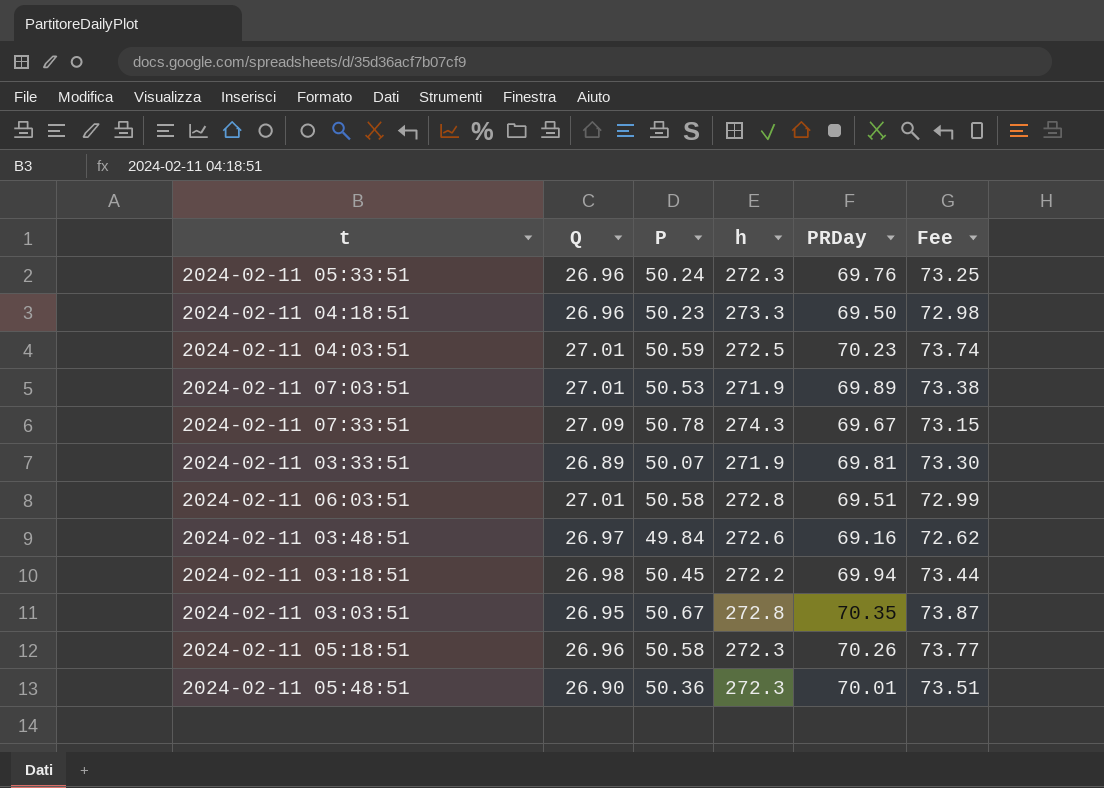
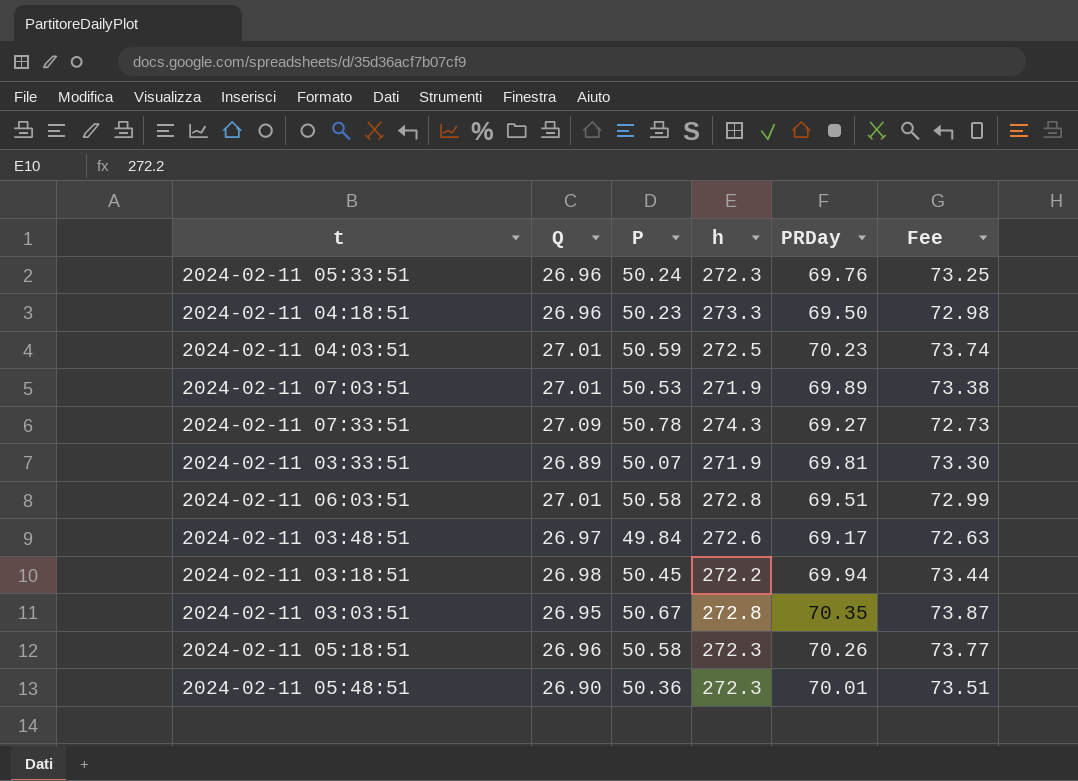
2024-02-11 07:33:51 | PRDay: 69.67 -> 69.27
2024-02-11 07:33:51 | Fee: 73.15 -> 72.73
2024-02-11 03:48:51 | PRDay: 69.16 -> 69.17
2024-02-11 03:48:51 | Fee: 72.62 -> 72.63

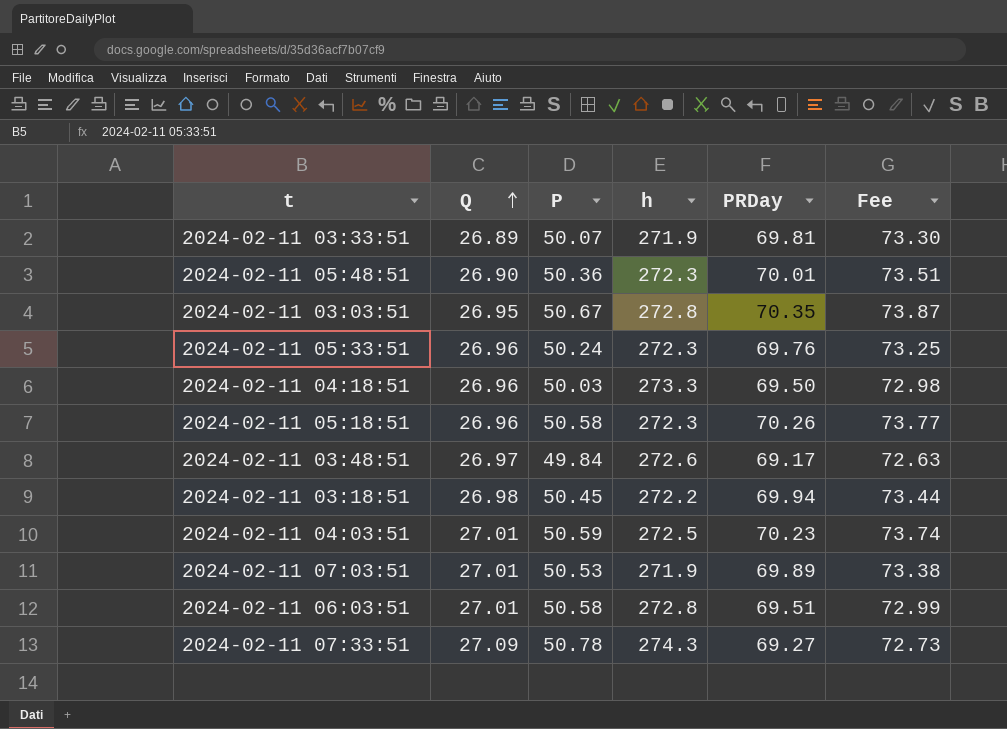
row order: none -> Q ascending
2024-02-11 04:18:51 | P: 50.23 -> 50.03

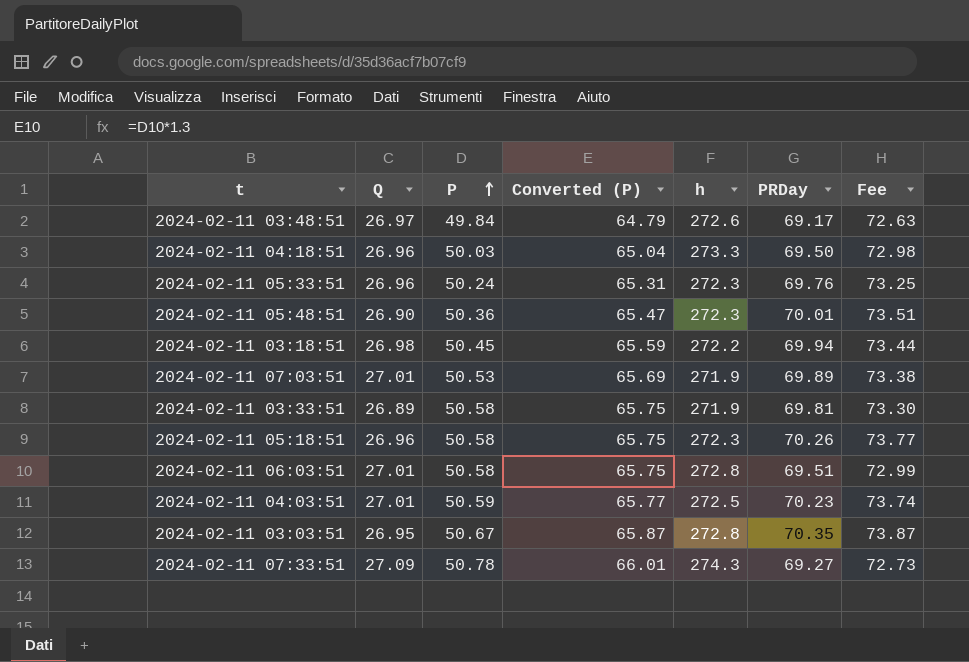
row order: Q ascending -> P ascending
column Converted (P) | formula: none -> [P] * 1.3
2024-02-11 03:33:51 | P: 50.07 -> 50.58

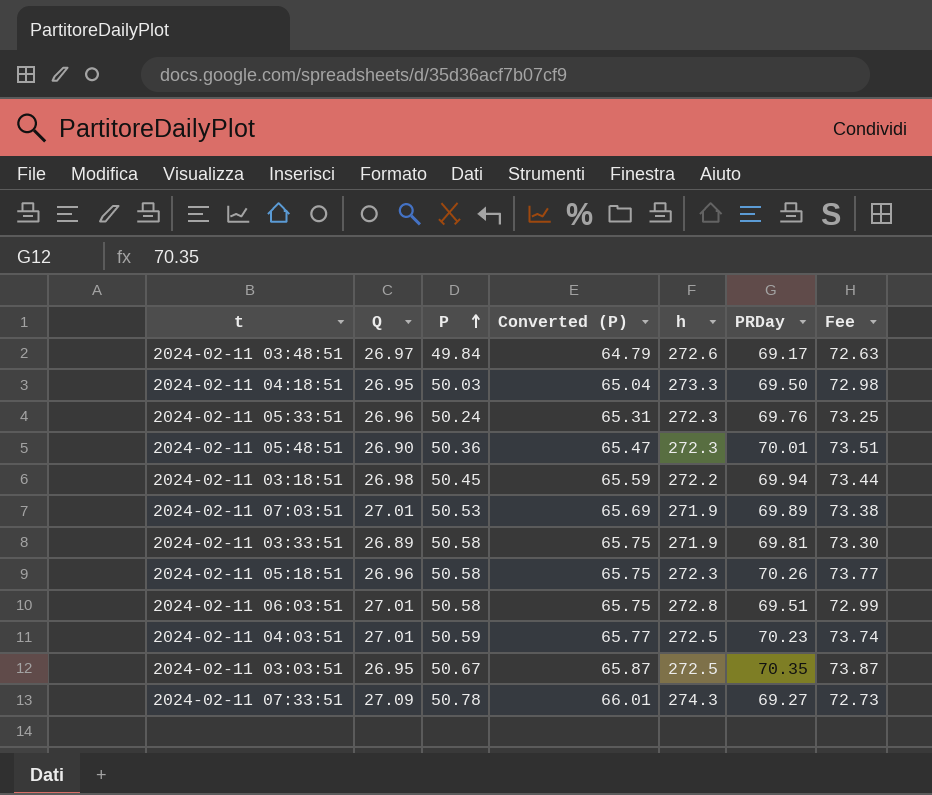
2024-02-11 04:18:51 | Q: 26.96 -> 26.95
2024-02-11 03:03:51 | h: 272.8 -> 272.5

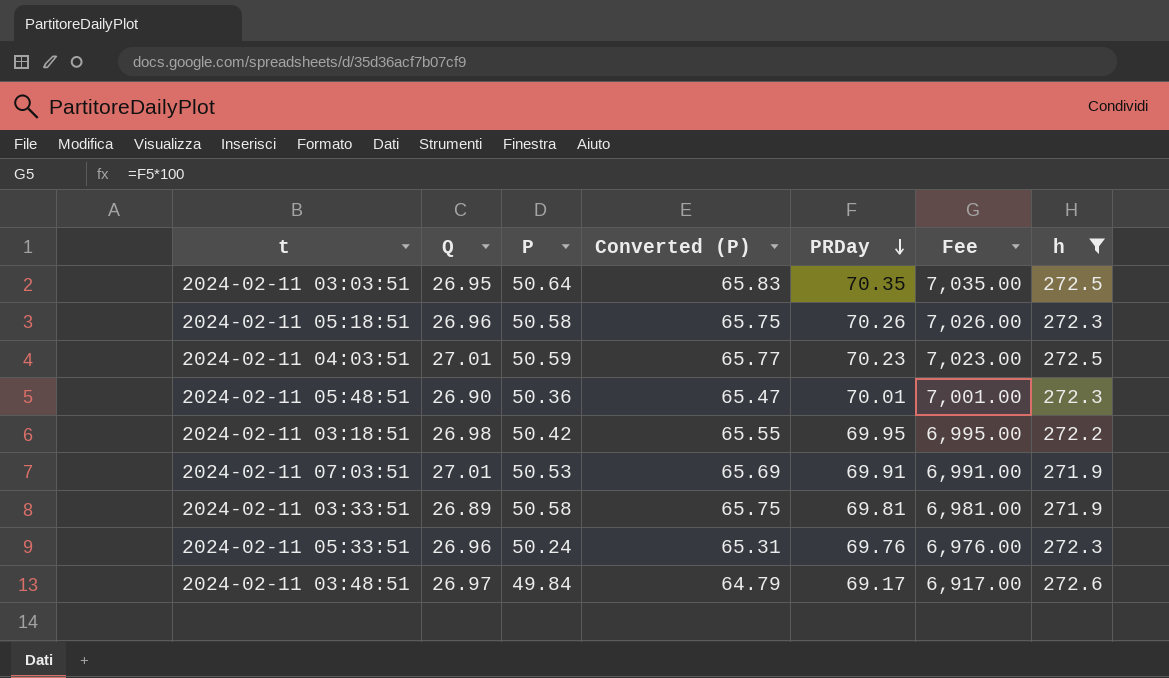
filter: none -> h <= 272.6
row order: P ascending -> PRDay descending
column Fee | formula: [PRDay] * 1.05 -> [PRDay] * 100
column h | position: 5 -> 7
2024-02-11 03:03:51 | P: 50.67 -> 50.64
2024-02-11 03:03:51 | Converted (P): 65.87 -> 65.83
2024-02-11 03:18:51 | P: 50.45 -> 50.42
2024-02-11 03:18:51 | Converted (P): 65.59 -> 65.55
2024-02-11 03:18:51 | PRDay: 69.94 -> 69.95
2024-02-11 07:03:51 | PRDay: 69.89 -> 69.91

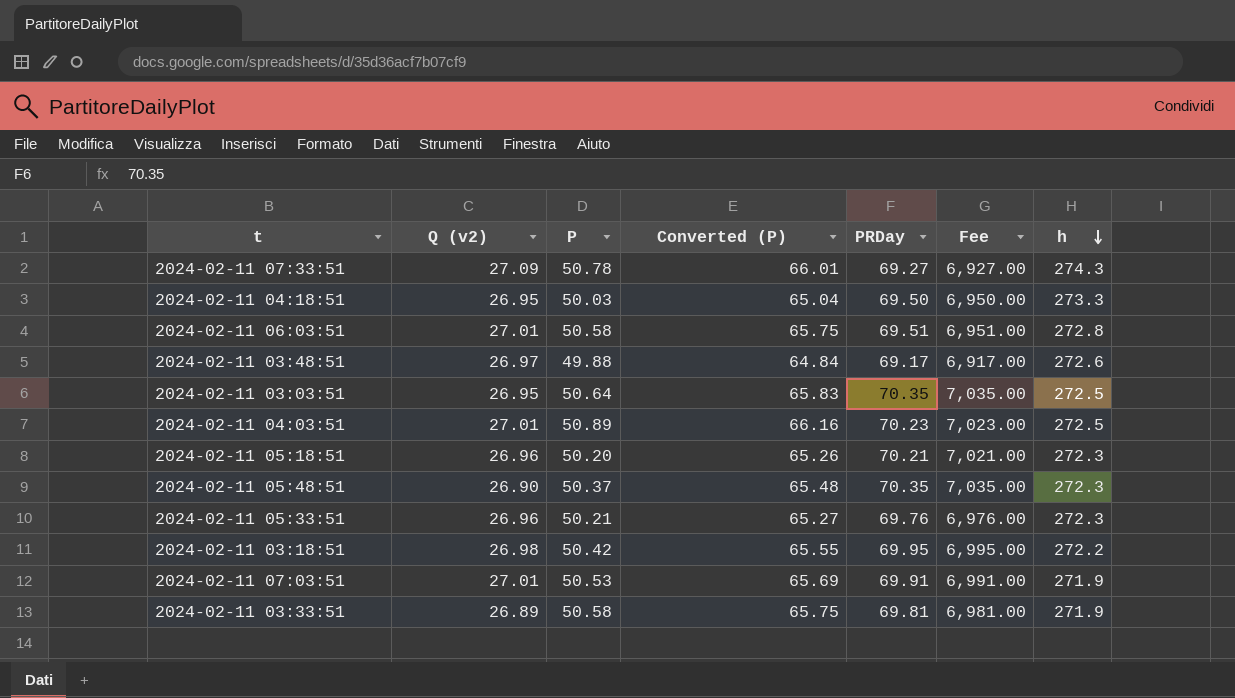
filter: h <= 272.6 -> none
row order: PRDay descending -> h descending
column name: Q -> Q (v2)
2024-02-11 03:48:51 | P: 49.84 -> 49.88
2024-02-11 03:48:51 | Converted (P): 64.79 -> 64.84
2024-02-11 04:03:51 | P: 50.59 -> 50.89
2024-02-11 04:03:51 | Converted (P): 65.77 -> 66.16
2024-02-11 05:18:51 | P: 50.58 -> 50.20
2024-02-11 05:18:51 | Converted (P): 65.75 -> 65.26
2024-02-11 05:18:51 | PRDay: 70.26 -> 70.21
2024-02-11 05:18:51 | Fee: 7,026.00 -> 7,021.00
2024-02-11 05:48:51 | P: 50.36 -> 50.37
2024-02-11 05:48:51 | Converted (P): 65.47 -> 65.48
2024-02-11 05:48:51 | PRDay: 70.01 -> 70.35
2024-02-11 05:48:51 | Fee: 7,001.00 -> 7,035.00
2024-02-11 05:33:51 | P: 50.24 -> 50.21
2024-02-11 05:33:51 | Converted (P): 65.31 -> 65.27

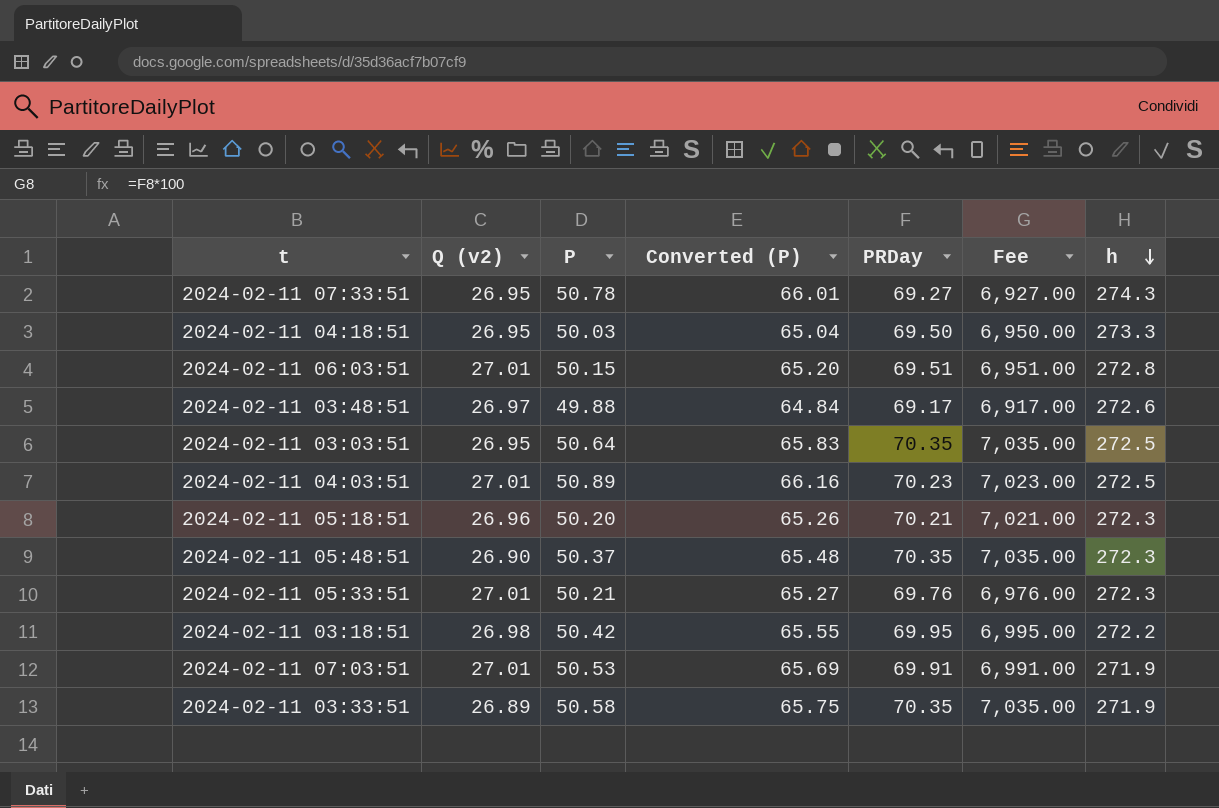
2024-02-11 07:33:51 | Q (v2): 27.09 -> 26.95
2024-02-11 06:03:51 | P: 50.58 -> 50.15
2024-02-11 06:03:51 | Converted (P): 65.75 -> 65.20
2024-02-11 05:33:51 | Q (v2): 26.96 -> 27.01
2024-02-11 03:33:51 | PRDay: 69.81 -> 70.35
2024-02-11 03:33:51 | Fee: 6,981.00 -> 7,035.00

